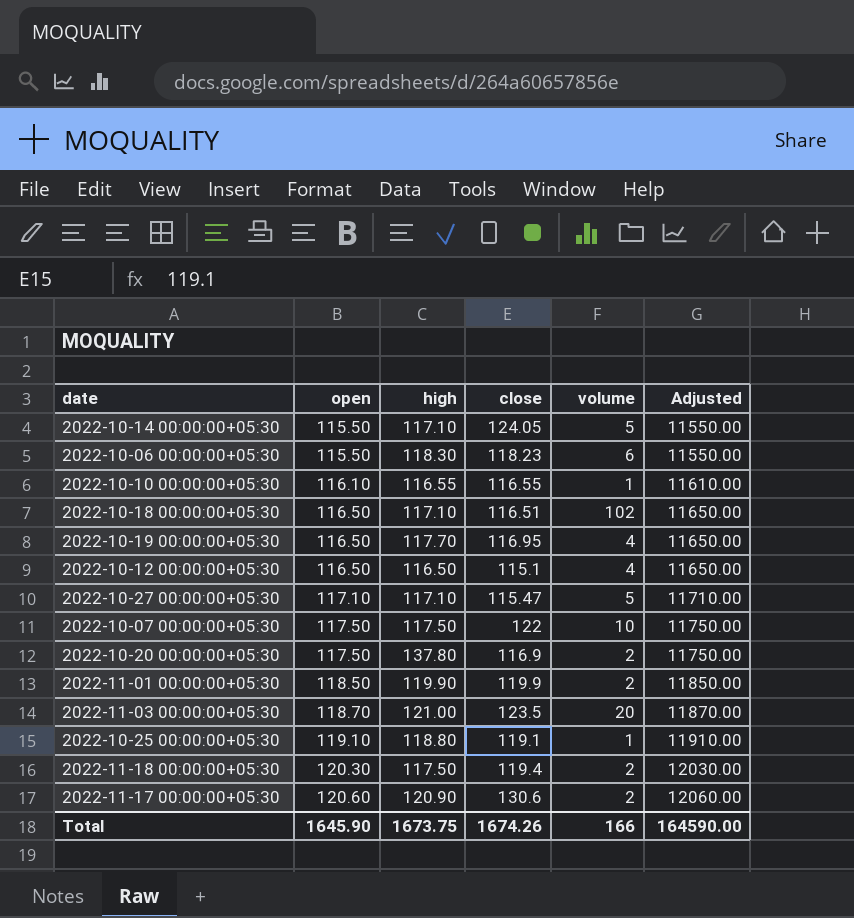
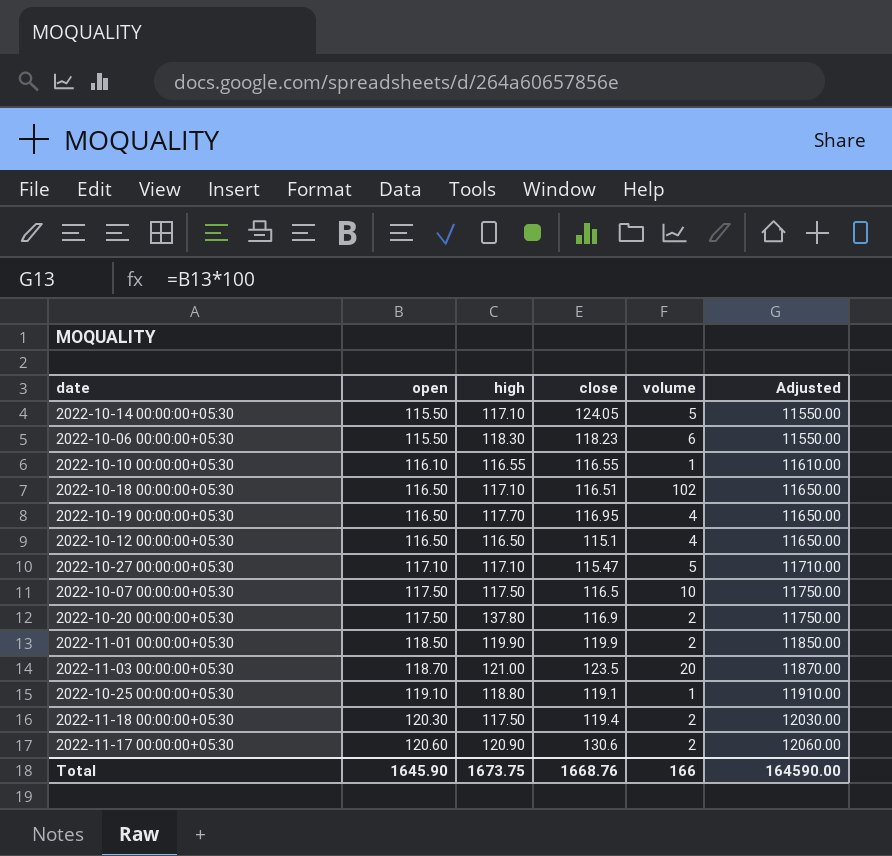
2022-10-07 00:00:00+05:30 | close: 122 -> 116.5
Total | close: 1674.26 -> 1668.76

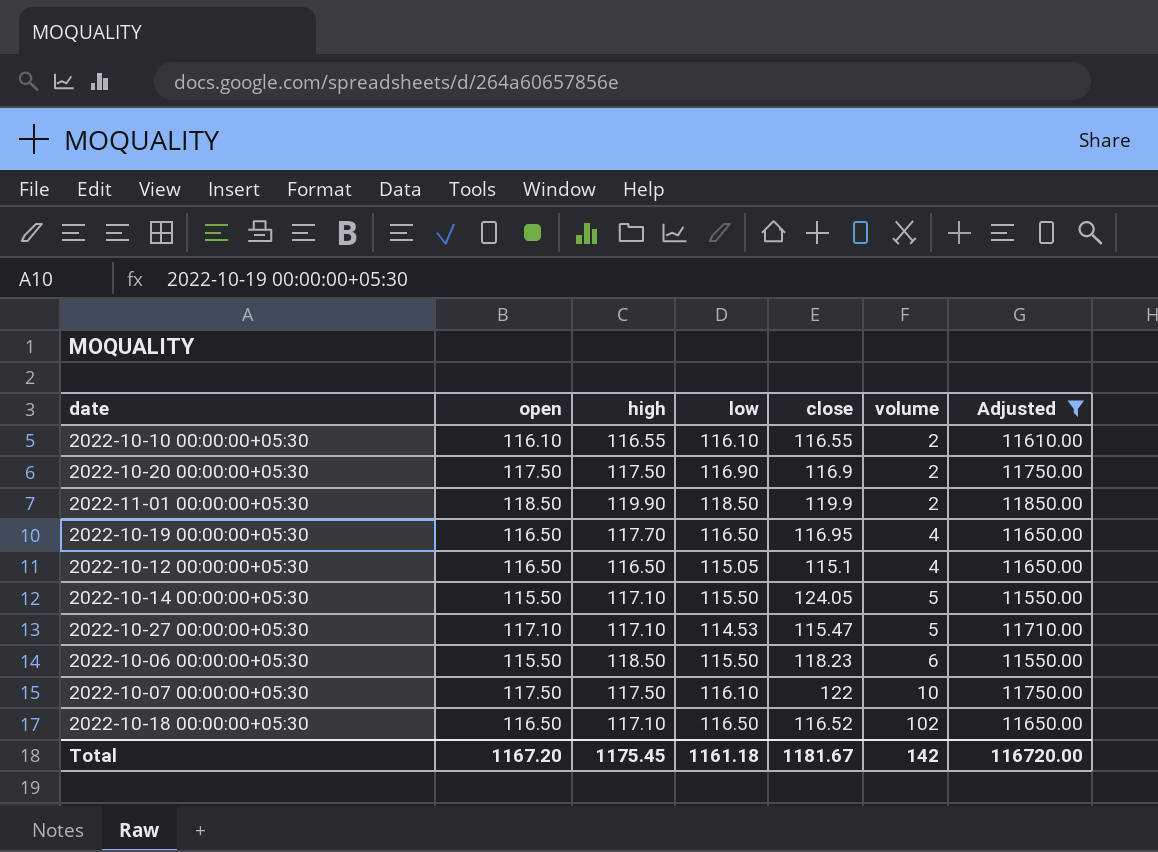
filter: none -> Adjusted <= 11850.00
row order: open ascending -> volume ascending
column low | position: none -> 4
2022-10-10 00:00:00+05:30 | volume: 1 -> 2
2022-10-20 00:00:00+05:30 | high: 137.80 -> 117.50
2022-10-06 00:00:00+05:30 | high: 118.30 -> 118.50
2022-10-07 00:00:00+05:30 | close: 116.5 -> 122
2022-10-18 00:00:00+05:30 | close: 116.51 -> 116.52
Total | open: 1645.90 -> 1167.20
Total | high: 1673.75 -> 1175.45
Total | close: 1668.76 -> 1181.67
Total | volume: 166 -> 142
Total | Adjusted: 164590.00 -> 116720.00

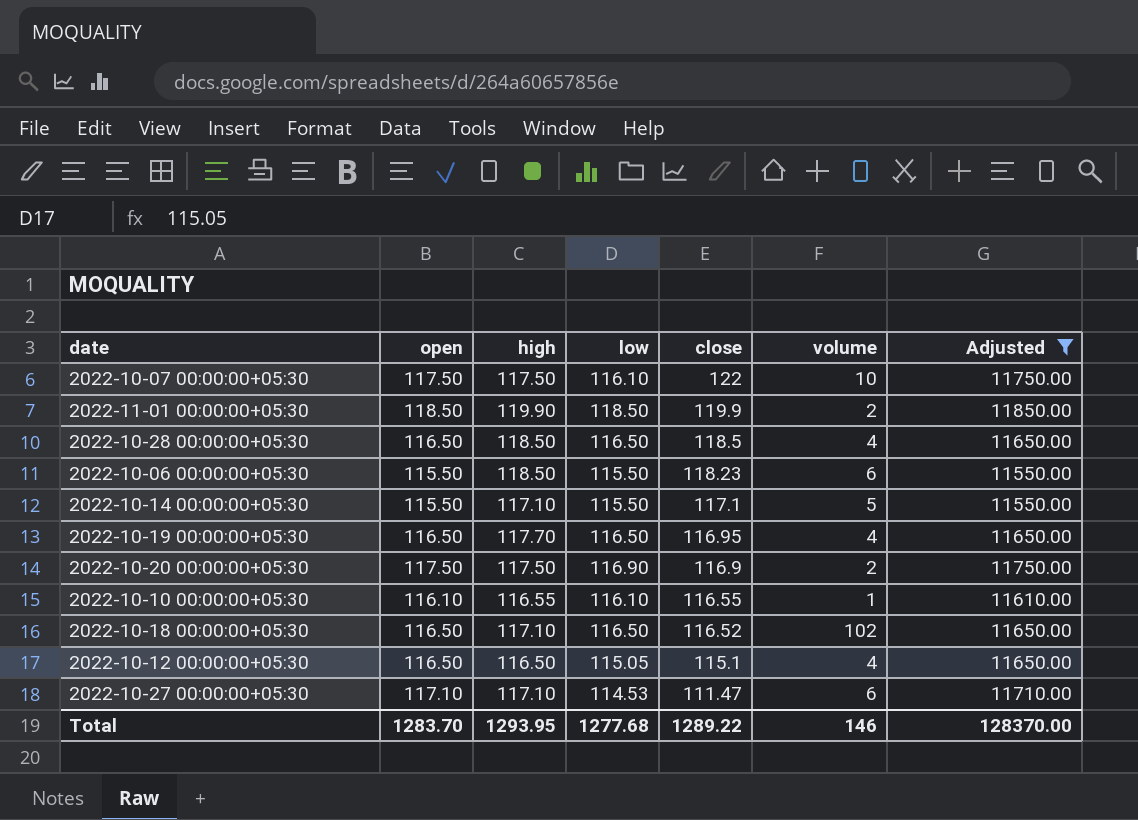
row order: volume ascending -> close descending
row 2022-10-28 00:00:00+05:30: none -> 116.50 | 118.50 | 116.50 | 118.5 | 4 | 11650.00
2022-10-14 00:00:00+05:30 | close: 124.05 -> 117.1
2022-10-10 00:00:00+05:30 | volume: 2 -> 1
2022-10-27 00:00:00+05:30 | close: 115.47 -> 111.47
2022-10-27 00:00:00+05:30 | volume: 5 -> 6
Total | open: 1167.20 -> 1283.70
Total | high: 1175.45 -> 1293.95
Total | low: 1161.18 -> 1277.68
Total | close: 1181.67 -> 1289.22
Total | volume: 142 -> 146
Total | Adjusted: 116720.00 -> 128370.00

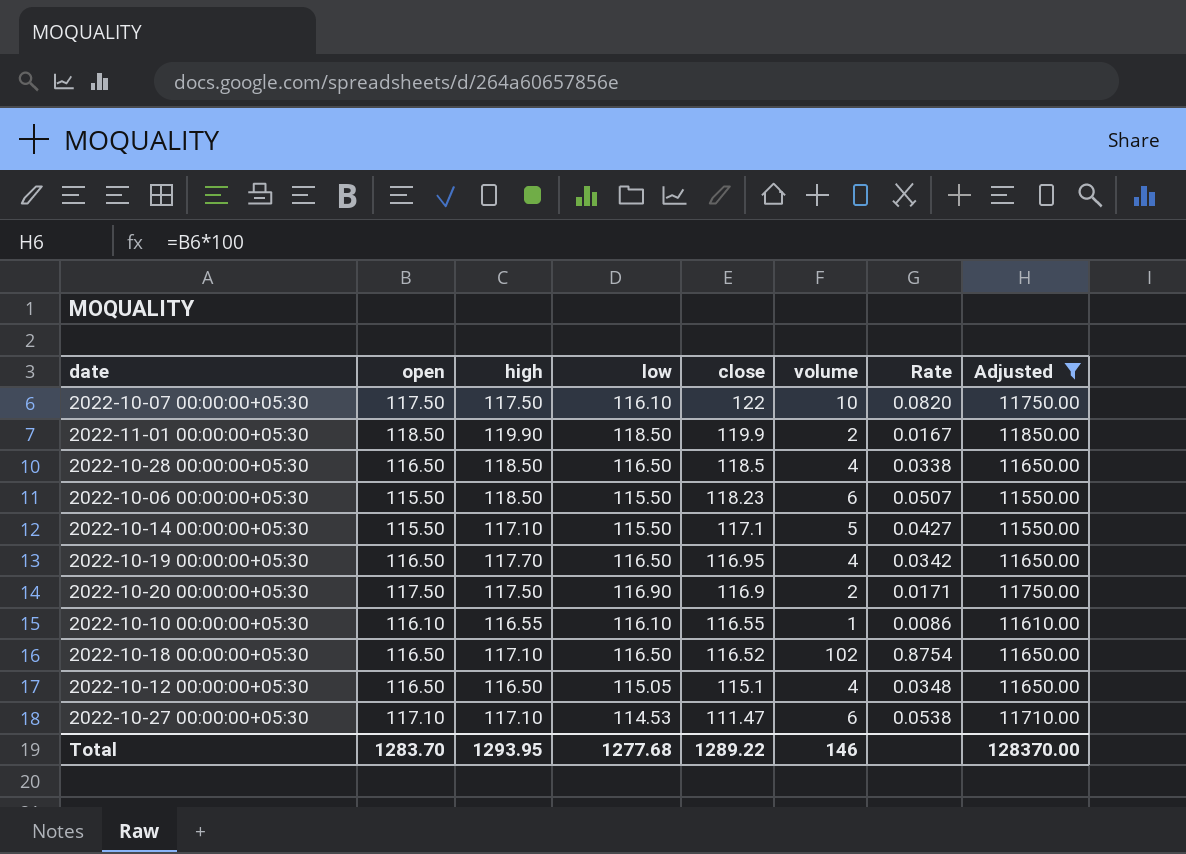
column Rate | formula: none -> [volume] / [close]

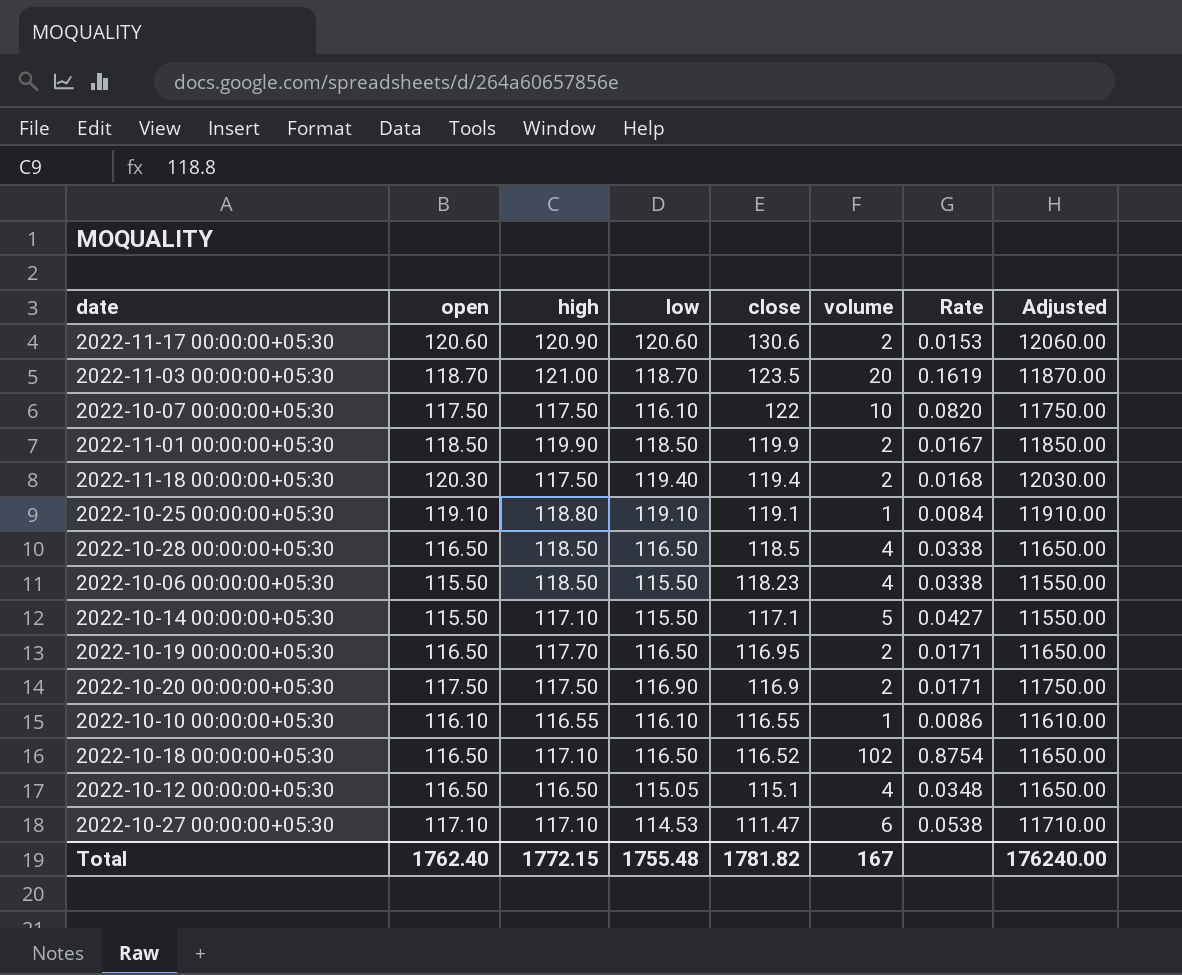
filter: Adjusted <= 11850.00 -> none
2022-10-06 00:00:00+05:30 | volume: 6 -> 4
2022-10-06 00:00:00+05:30 | Rate: 0.0507 -> 0.0338
2022-10-19 00:00:00+05:30 | volume: 4 -> 2
2022-10-19 00:00:00+05:30 | Rate: 0.0342 -> 0.0171
Total | open: 1283.70 -> 1762.40
Total | high: 1293.95 -> 1772.15
Total | low: 1277.68 -> 1755.48
Total | close: 1289.22 -> 1781.82
Total | volume: 146 -> 167
Total | Adjusted: 128370.00 -> 176240.00

